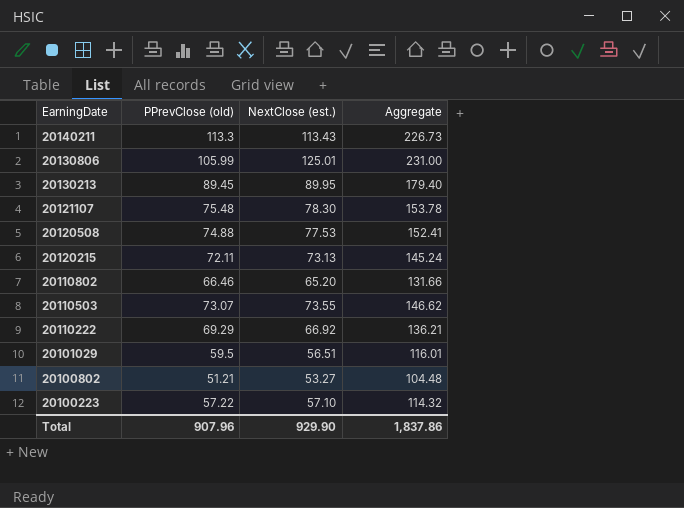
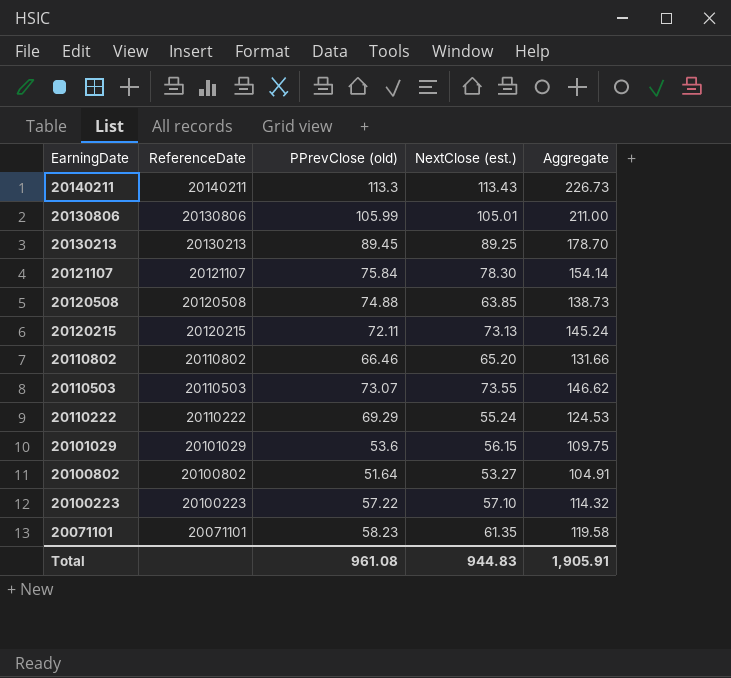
column ReferenceDate | position: none -> 2
20130806 | NextClose (est.): 125.01 -> 105.01
20130806 | Aggregate: 231.00 -> 211.00
20130213 | NextClose (est.): 89.95 -> 89.25
20130213 | Aggregate: 179.40 -> 178.70
20121107 | PPrevClose (old): 75.48 -> 75.84
20121107 | Aggregate: 153.78 -> 154.14
20120508 | NextClose (est.): 77.53 -> 63.85
20120508 | Aggregate: 152.41 -> 138.73
20110222 | NextClose (est.): 66.92 -> 55.24
20110222 | Aggregate: 136.21 -> 124.53
20101029 | PPrevClose (old): 59.5 -> 53.6
20101029 | NextClose (est.): 56.51 -> 56.15
20101029 | Aggregate: 116.01 -> 109.75
20100802 | PPrevClose (old): 51.21 -> 51.64
20100802 | Aggregate: 104.48 -> 104.91
row 20071101: none -> 20071101 | 58.23 | 61.35 | 119.58
Total | PPrevClose (old): 907.96 -> 961.08
Total | NextClose (est.): 929.90 -> 944.83
Total | Aggregate: 1,837.86 -> 1,905.91

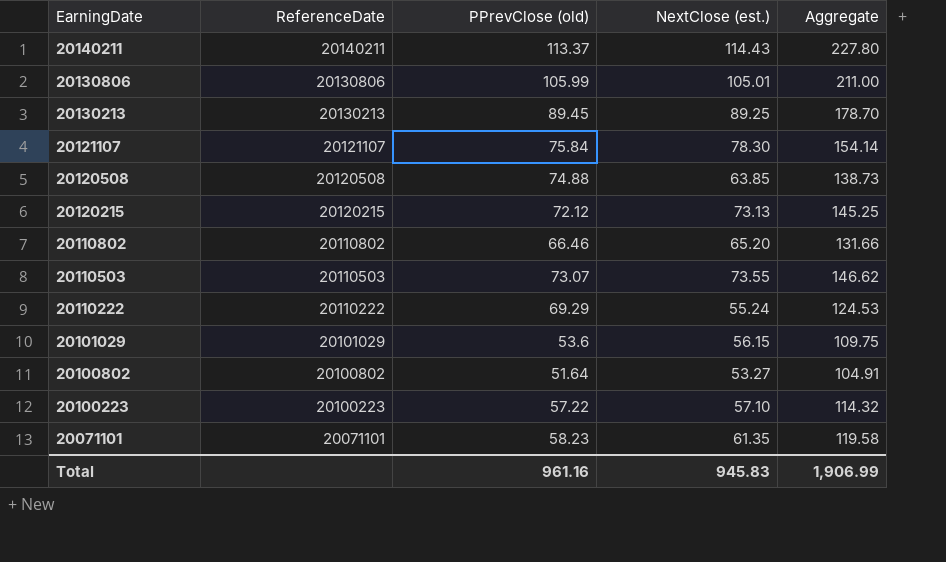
20140211 | PPrevClose (old): 113.3 -> 113.37
20140211 | NextClose (est.): 113.43 -> 114.43
20140211 | Aggregate: 226.73 -> 227.80
20120215 | PPrevClose (old): 72.11 -> 72.12
20120215 | Aggregate: 145.24 -> 145.25
Total | PPrevClose (old): 961.08 -> 961.16
Total | NextClose (est.): 944.83 -> 945.83
Total | Aggregate: 1,905.91 -> 1,906.99

